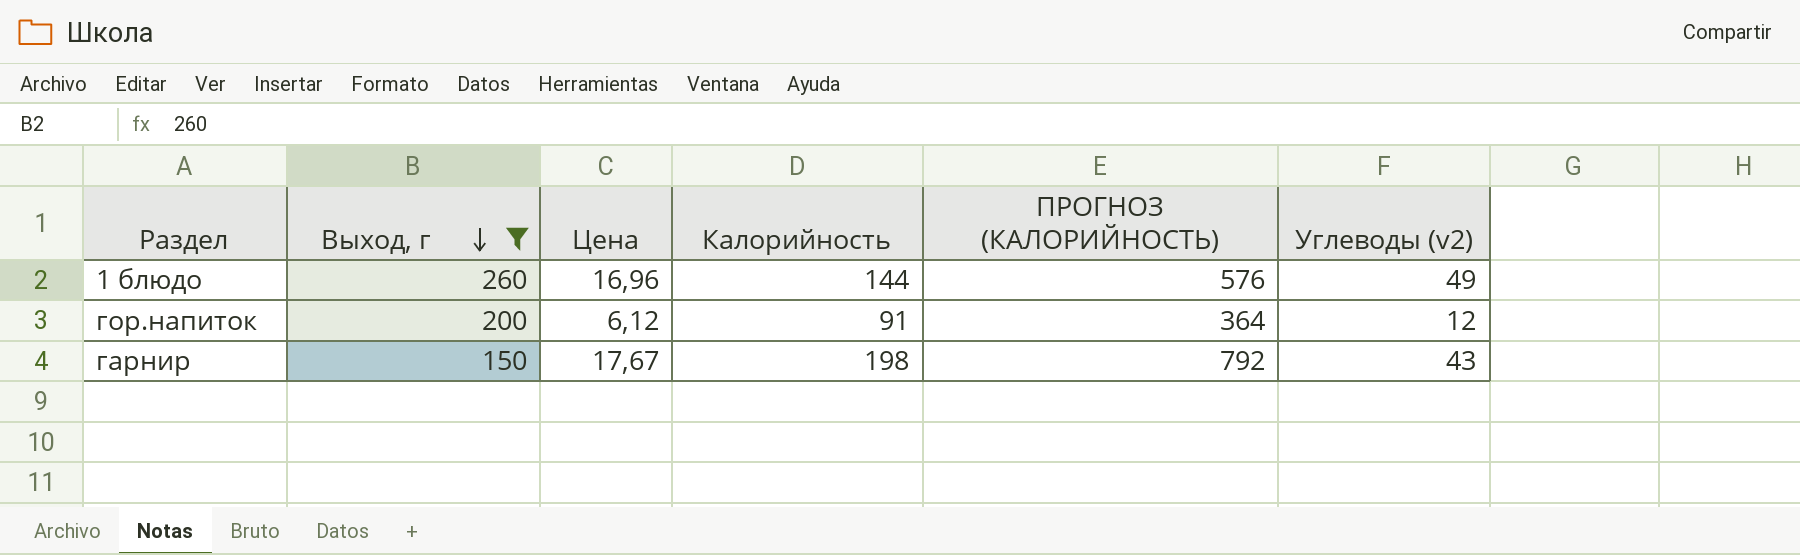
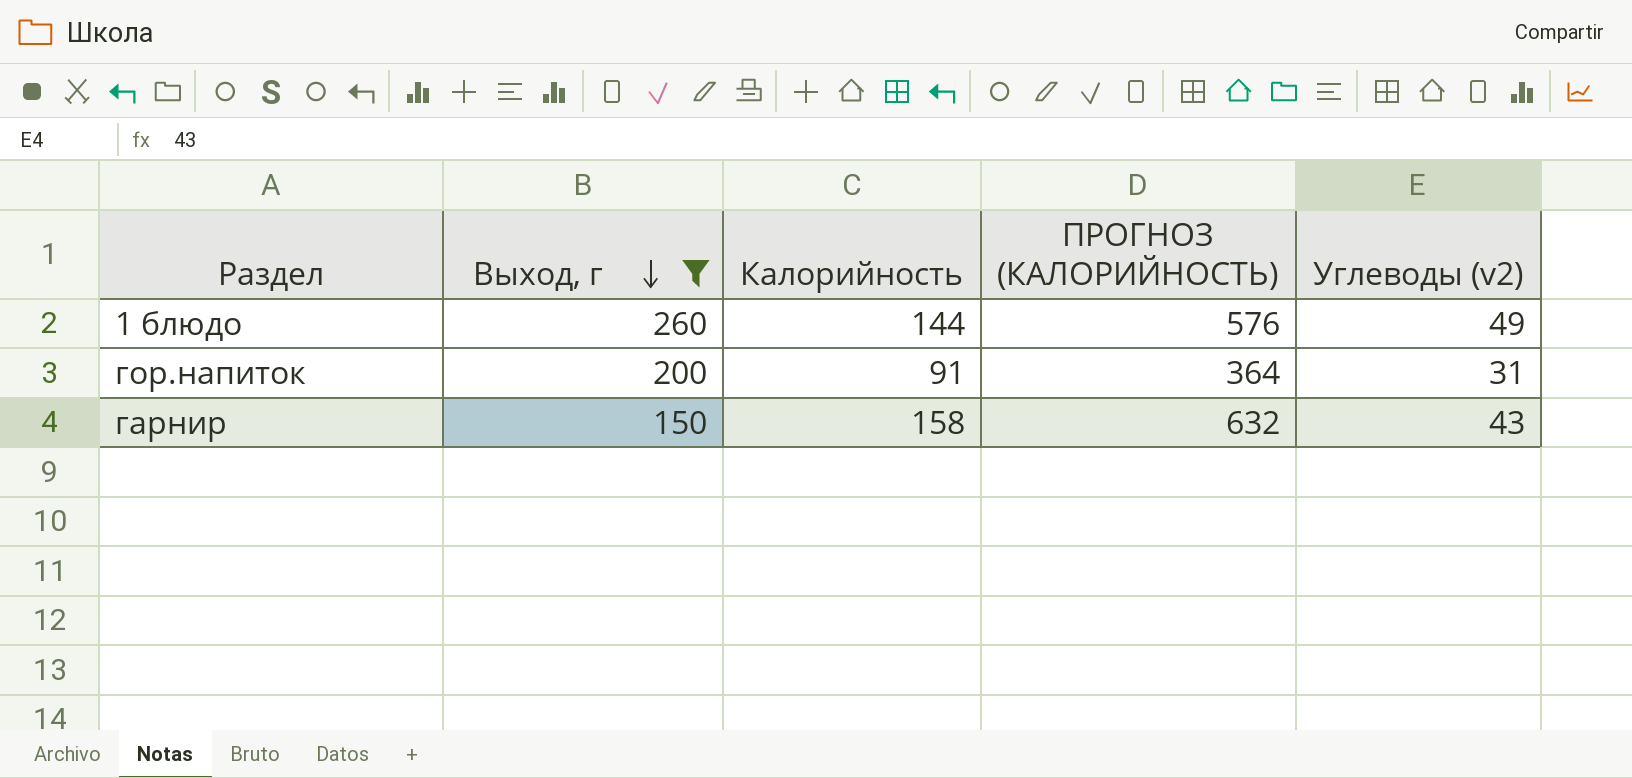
column Цена | position: 3 -> none
гор.напиток | Углеводы (v2): 12 -> 31
гарнир | Калорийность: 198 -> 158
гарнир | ПРОГНОЗ (КАЛОРИЙНОСТЬ): 792 -> 632

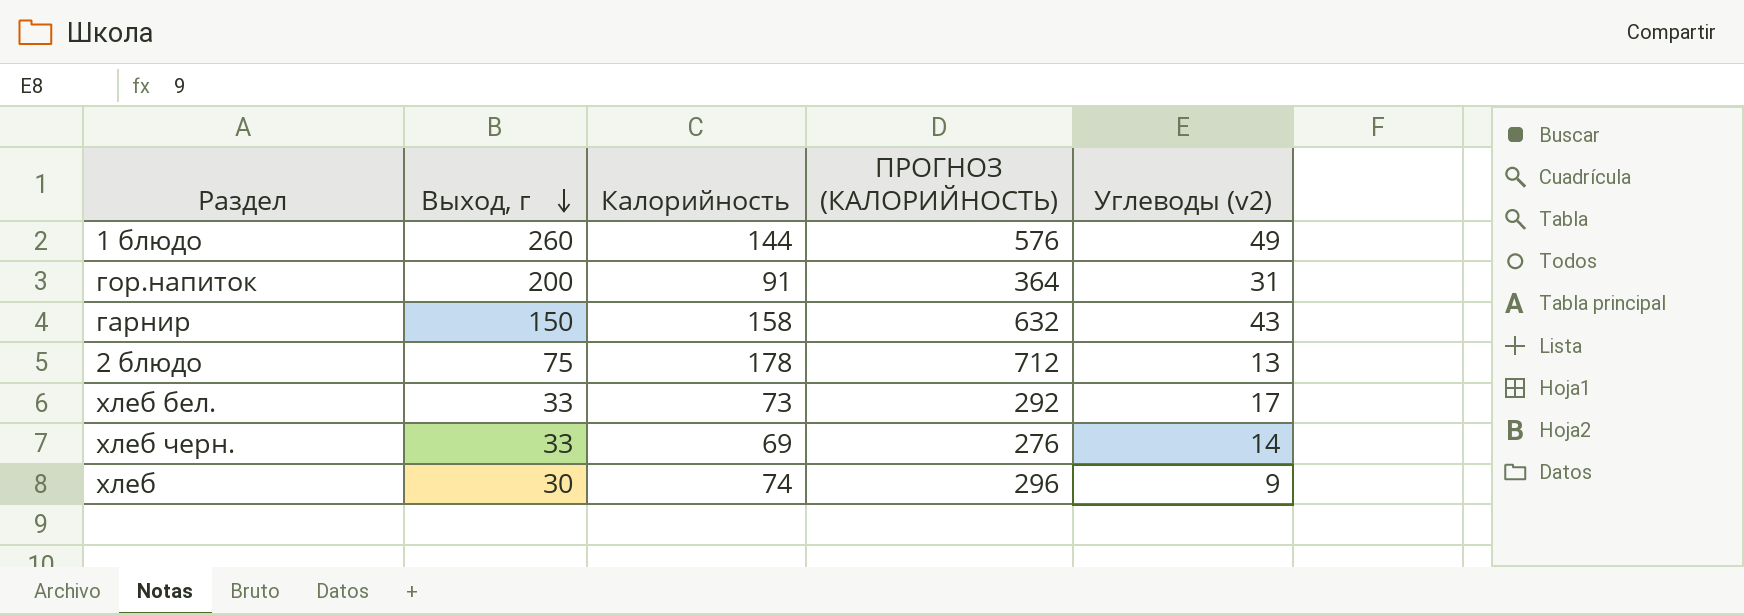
filter: Выход, г >= 150 -> none

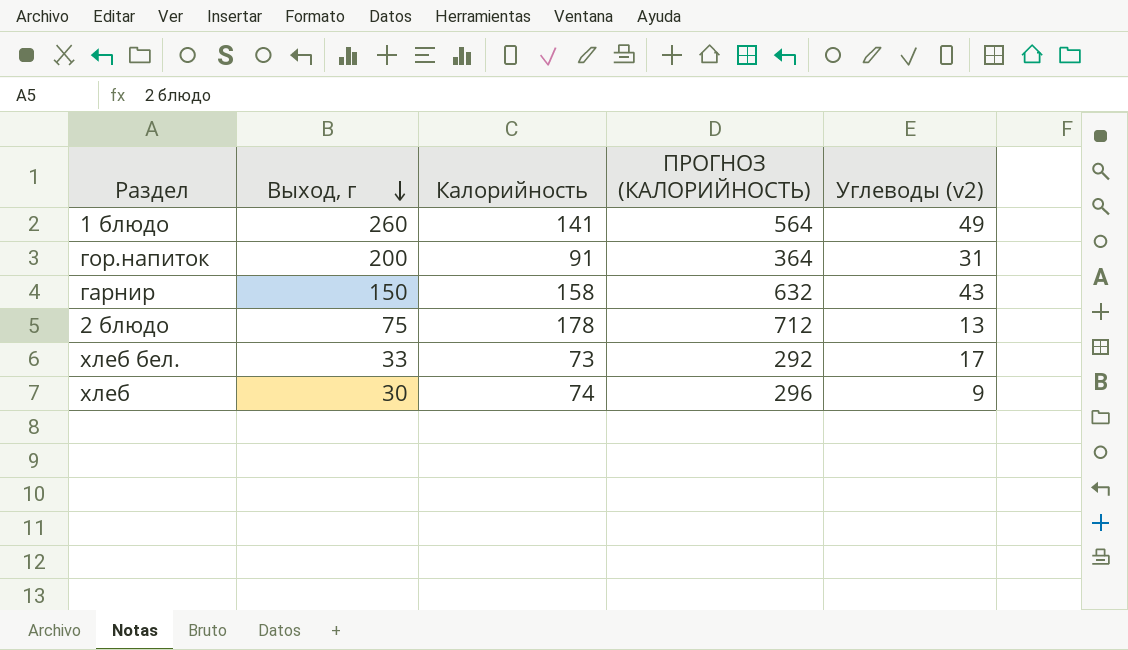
row хлеб черн.: 33 | 69 | 276 | 14 -> none
1 блюдо | Калорийность: 144 -> 141
1 блюдо | ПРОГНОЗ (КАЛОРИЙНОСТЬ): 576 -> 564

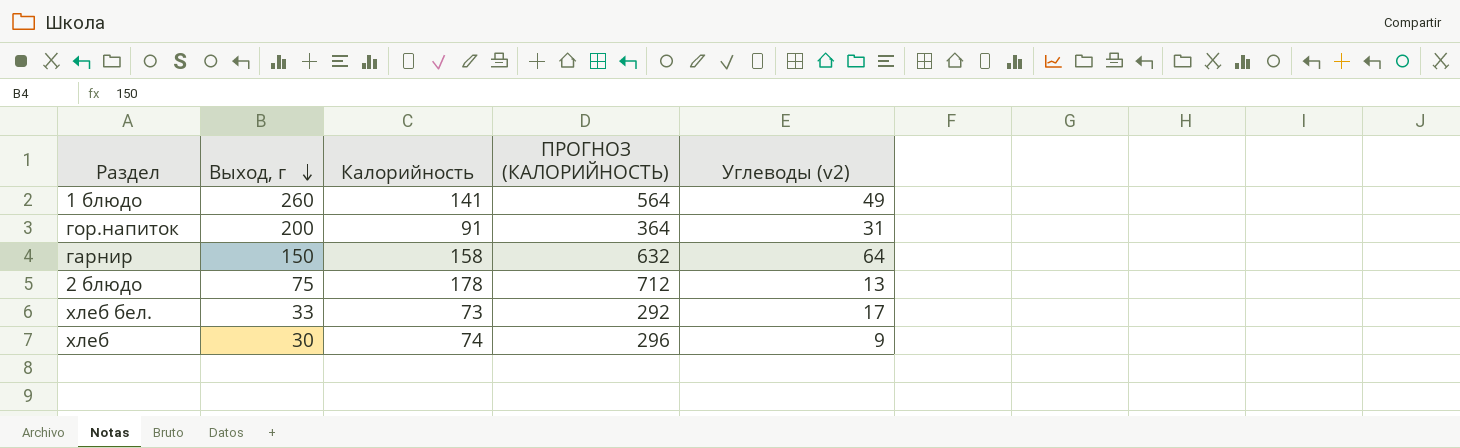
гарнир | Углеводы (v2): 43 -> 64

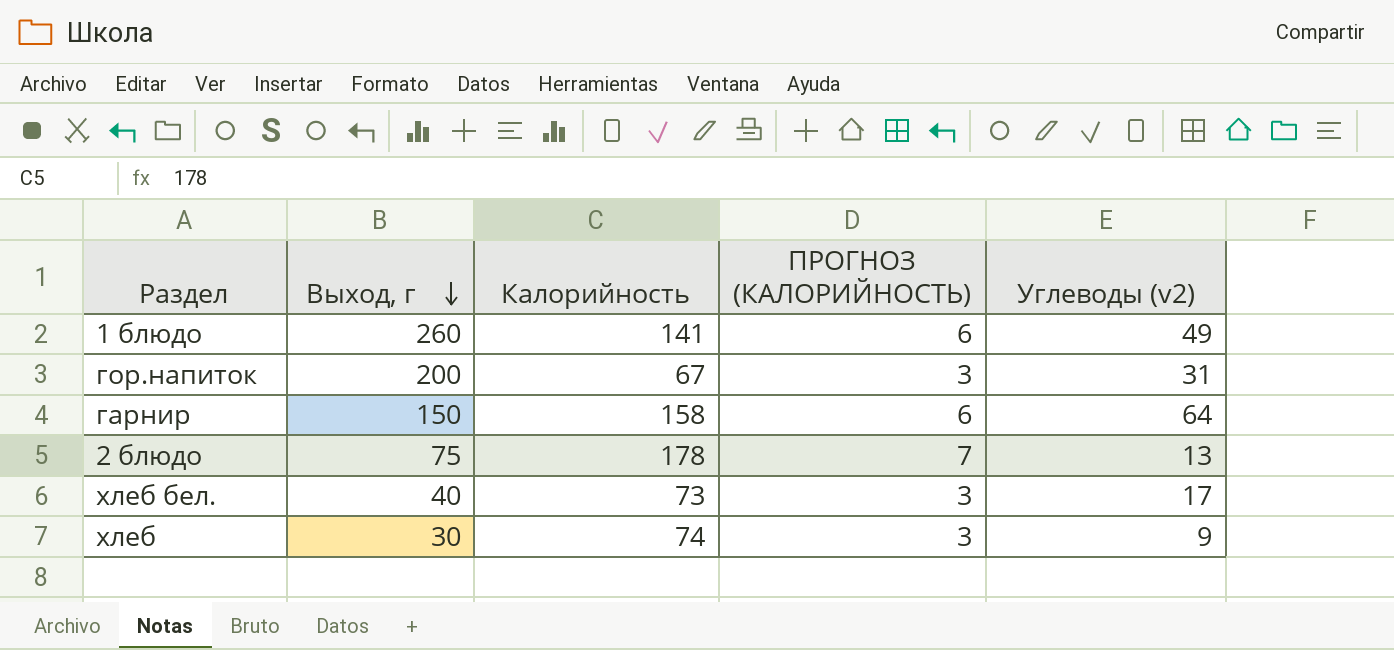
column ПРОГНОЗ (КАЛОРИЙНОСТЬ) | formula: [Калорийность] * 4 -> [Калорийность] * 0,04
гор.напиток | Калорийность: 91 -> 67
хлеб бел. | Выход, г: 33 -> 40

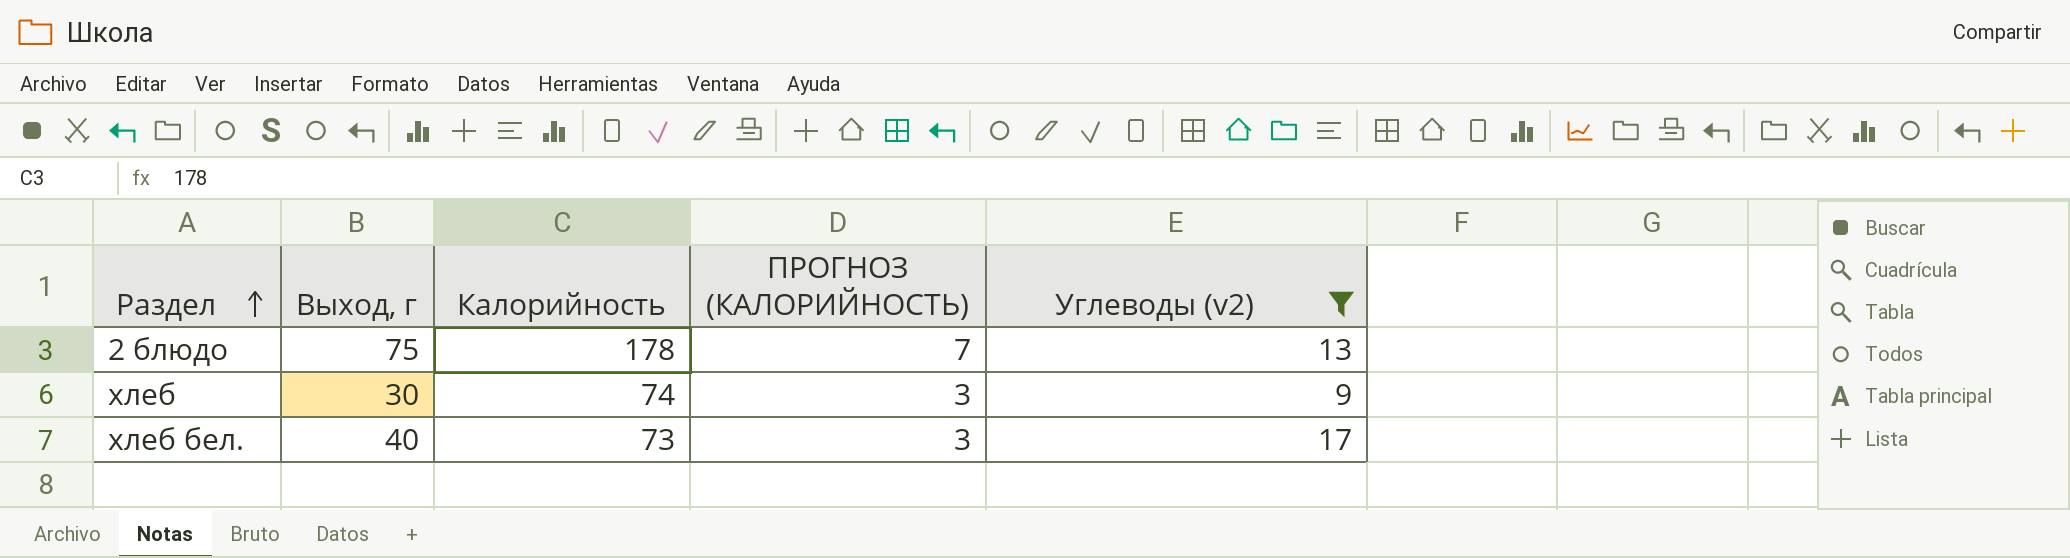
filter: none -> Углеводы (v2) <= 17
row order: Выход, г descending -> Раздел ascending

